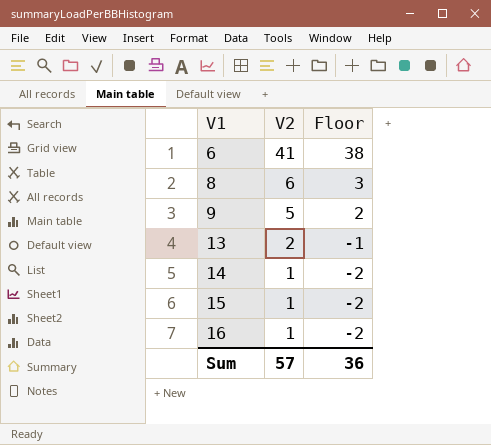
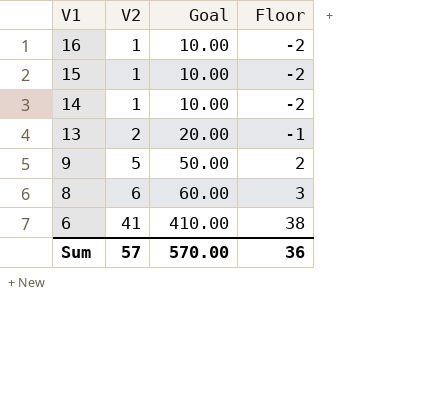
row order: V1 ascending -> V1 descending
column Goal | formula: none -> [V2] * 10

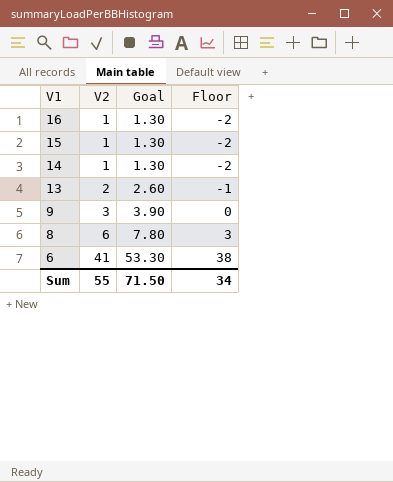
column Goal | formula: [V2] * 10 -> [V2] * 1.3
9 | V2: 5 -> 3
9 | Floor: 2 -> 0
Sum | V2: 57 -> 55
Sum | Goal: 570.00 -> 71.50
Sum | Floor: 36 -> 34

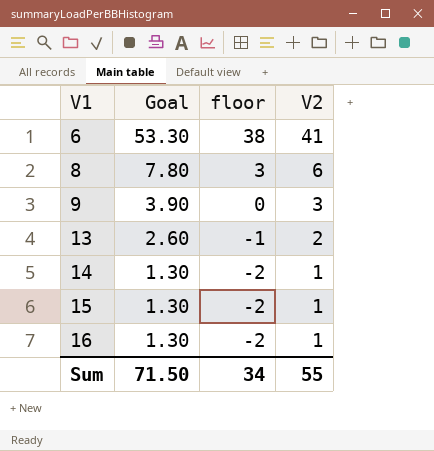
row order: V1 descending -> V1 ascending
column name: Floor -> floor
column V2 | position: 2 -> 4

